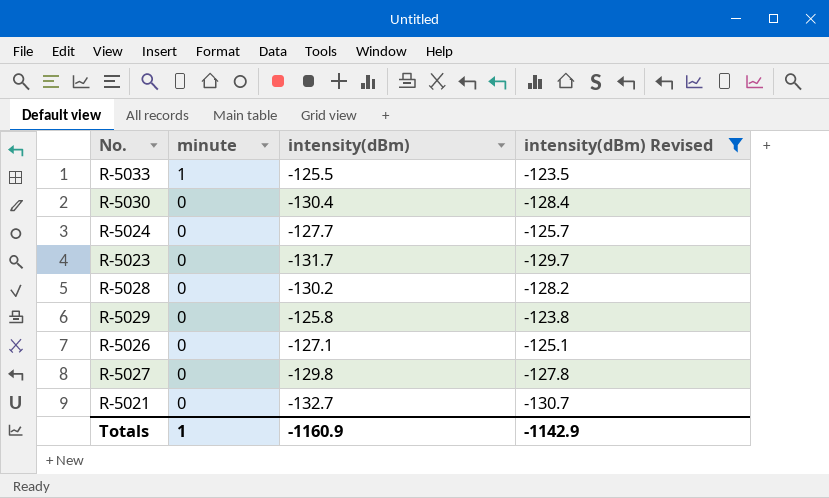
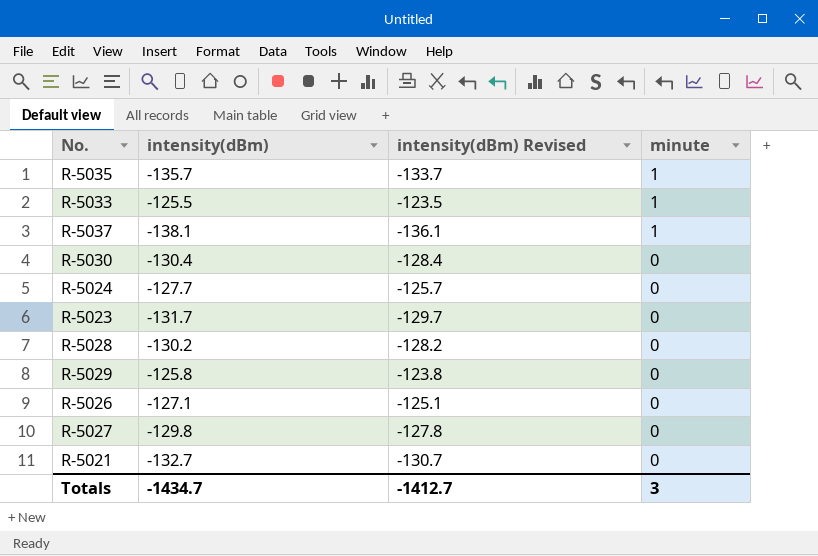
filter: intensity(dBm) Revised >= -130.7 -> none
column minute | position: 2 -> 4
Totals | intensity(dBm): -1160.9 -> -1434.7
Totals | intensity(dBm) Revised: -1142.9 -> -1412.7
Totals | minute: 1 -> 3

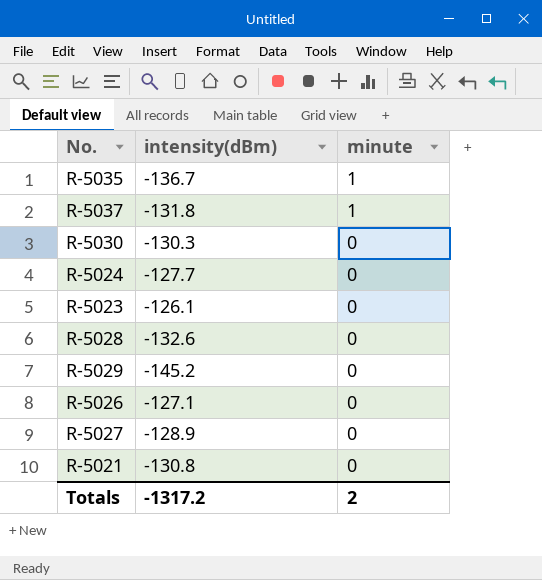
column intensity(dBm) Revised | formula: [intensity(dBm)] + 2 -> none
row R-5033: -125.5 | -123.5 | 1 -> none
R-5035 | intensity(dBm): -135.7 -> -136.7
R-5037 | intensity(dBm): -138.1 -> -131.8
R-5030 | intensity(dBm): -130.4 -> -130.3
R-5023 | intensity(dBm): -131.7 -> -126.1
R-5028 | intensity(dBm): -130.2 -> -132.6
R-5029 | intensity(dBm): -125.8 -> -145.2
R-5027 | intensity(dBm): -129.8 -> -128.9
R-5021 | intensity(dBm): -132.7 -> -130.8
Totals | intensity(dBm): -1434.7 -> -1317.2
Totals | minute: 3 -> 2

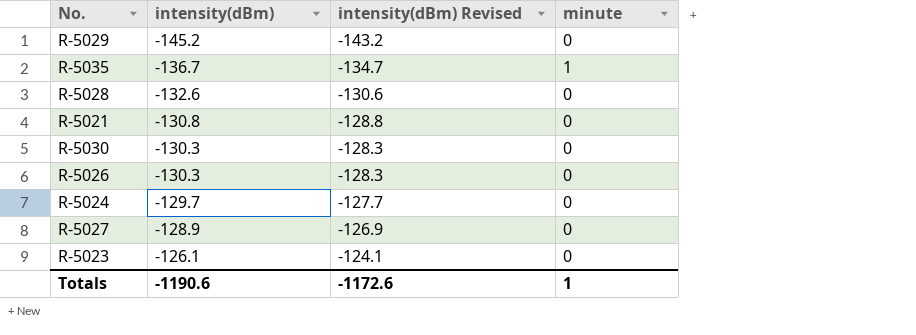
row order: minute descending -> intensity(dBm) ascending
column intensity(dBm) Revised | formula: none -> [intensity(dBm)] + 2
row R-5037: -131.8 | 1 -> none
R-5026 | intensity(dBm): -127.1 -> -130.3
R-5024 | intensity(dBm): -127.7 -> -129.7
Totals | intensity(dBm): -1317.2 -> -1190.6
Totals | minute: 2 -> 1

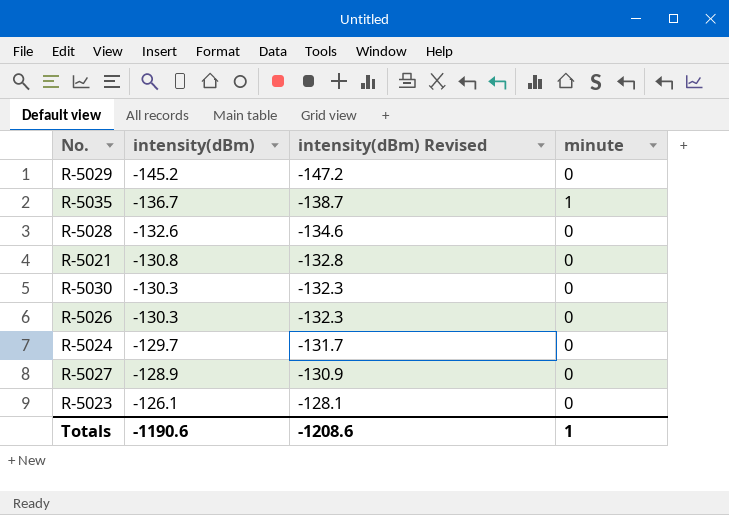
column intensity(dBm) Revised | formula: [intensity(dBm)] + 2 -> [intensity(dBm)] - 2
Totals | intensity(dBm) Revised: -1172.6 -> -1208.6

